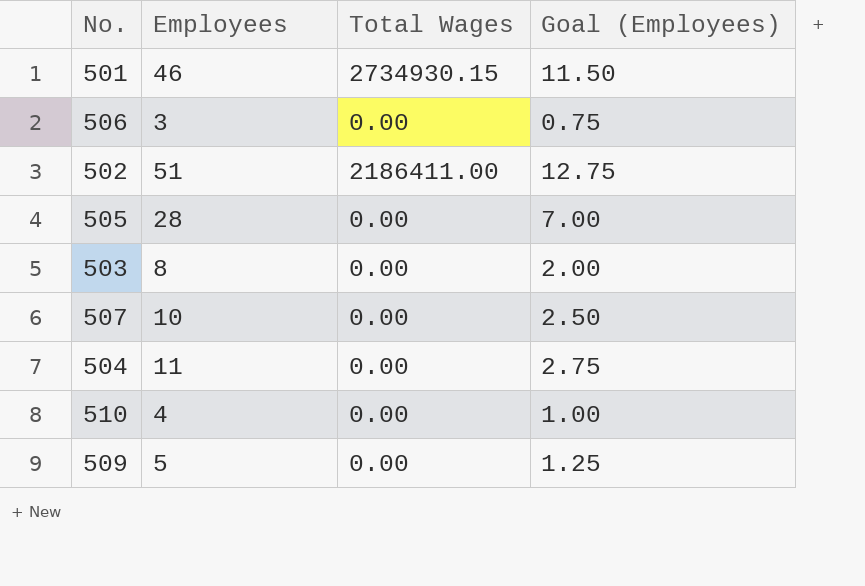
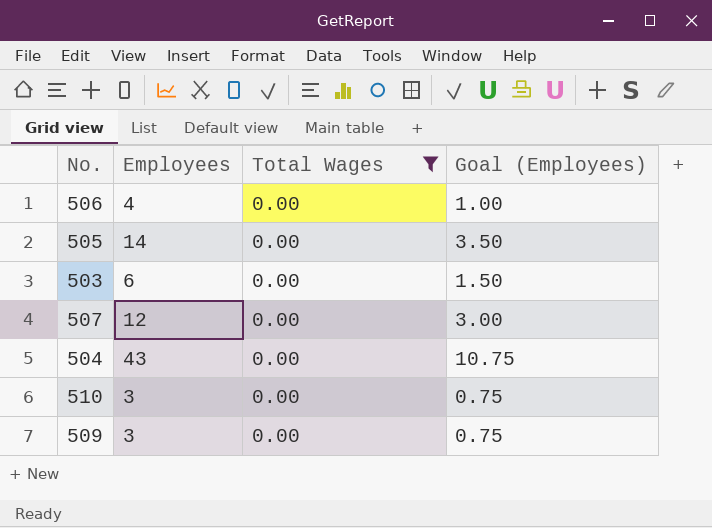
filter: none -> Total Wages = 0.00
506 | Employees: 3 -> 4
506 | Goal (Employees): 0.75 -> 1.00
505 | Employees: 28 -> 14
505 | Goal (Employees): 7.00 -> 3.50
503 | Employees: 8 -> 6
503 | Goal (Employees): 2.00 -> 1.50
507 | Employees: 10 -> 12
507 | Goal (Employees): 2.50 -> 3.00
504 | Employees: 11 -> 43
504 | Goal (Employees): 2.75 -> 10.75
510 | Employees: 4 -> 3
510 | Goal (Employees): 1.00 -> 0.75
509 | Employees: 5 -> 3
509 | Goal (Employees): 1.25 -> 0.75

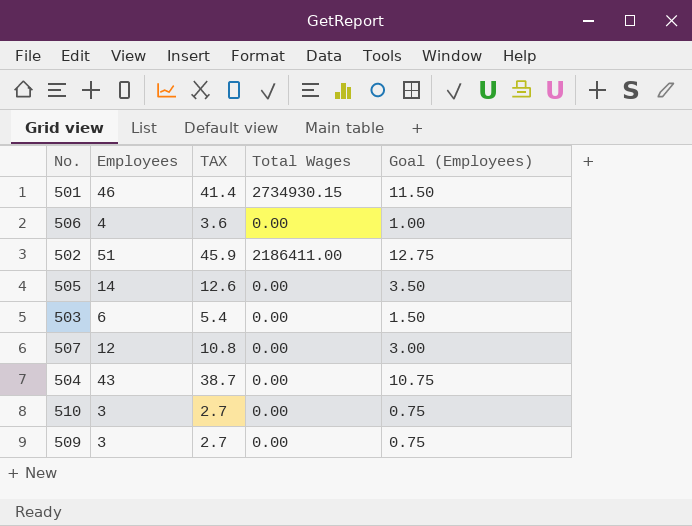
filter: Total Wages = 0.00 -> none
column TAX | formula: none -> [Employees] * 0.9

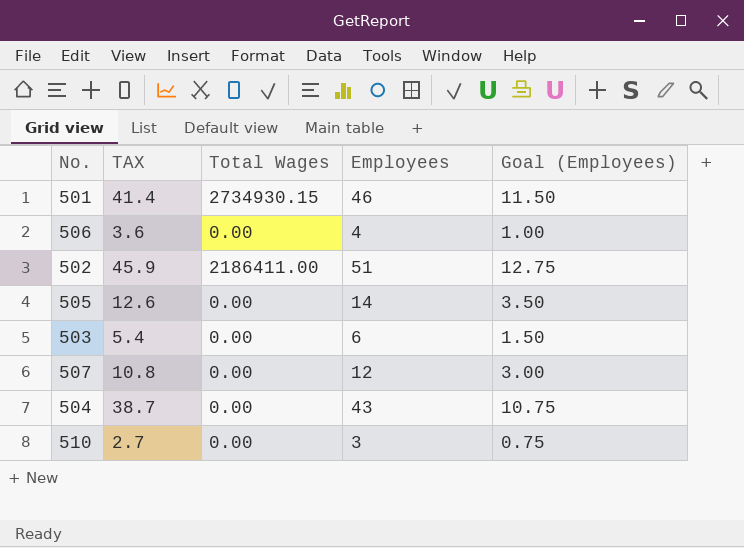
column Employees | position: 2 -> 4
row 509: 3 | 2.7 | 0.00 | 0.75 -> none

